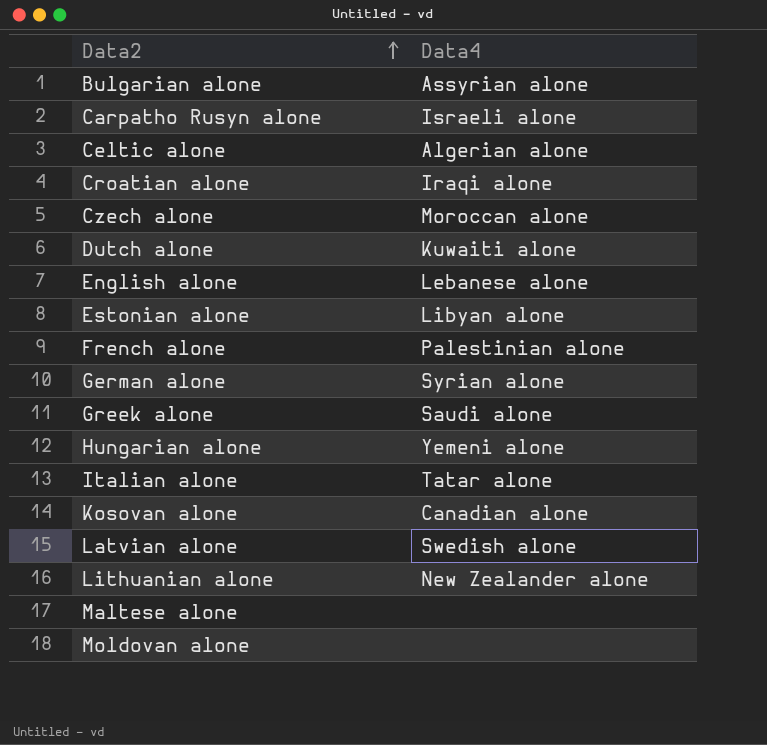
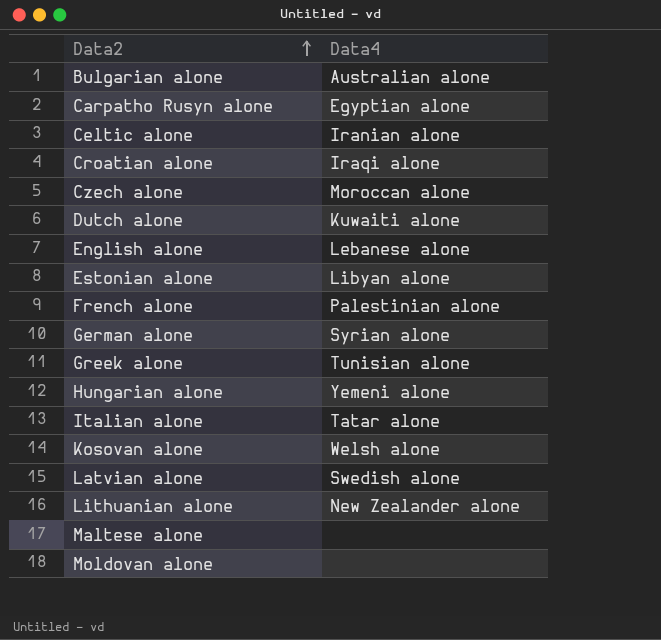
Bulgarian alone | Data4: Assyrian alone -> Australian alone
Carpatho Rusyn alone | Data4: Israeli alone -> Egyptian alone
Celtic alone | Data4: Algerian alone -> Iranian alone
Greek alone | Data4: Saudi alone -> Tunisian alone
Kosovan alone | Data4: Canadian alone -> Welsh alone

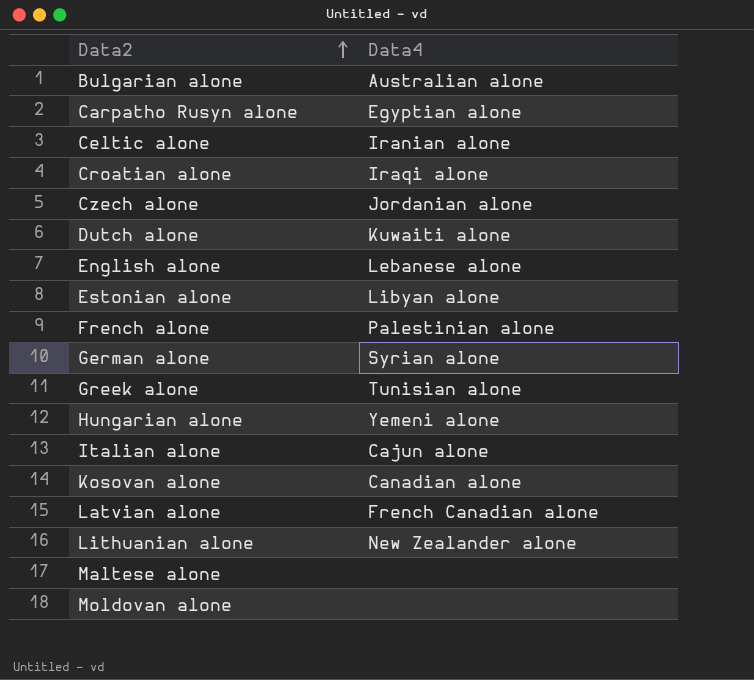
Czech alone | Data4: Moroccan alone -> Jordanian alone
Italian alone | Data4: Tatar alone -> Cajun alone
Kosovan alone | Data4: Welsh alone -> Canadian alone
Latvian alone | Data4: Swedish alone -> French Canadian alone

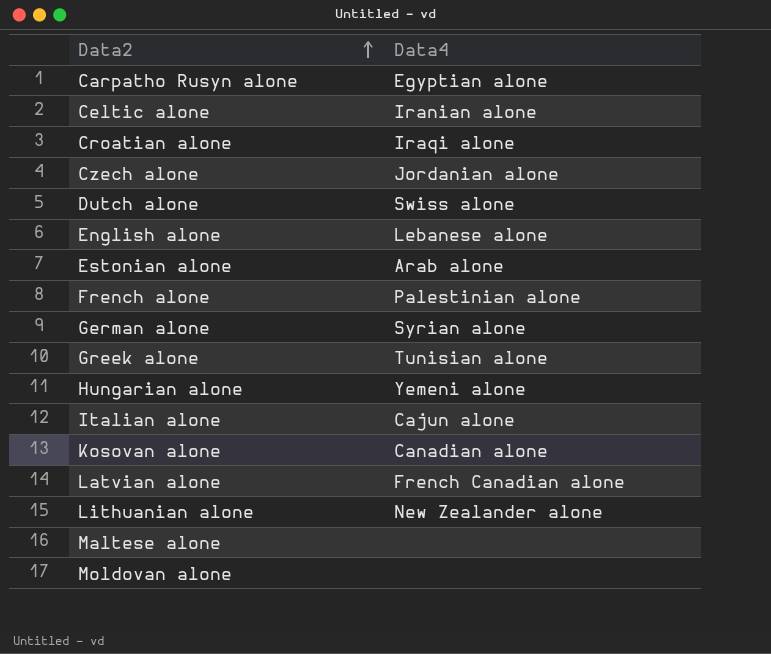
row Bulgarian alone: Australian alone -> none
Dutch alone | Data4: Kuwaiti alone -> Swiss alone
Estonian alone | Data4: Libyan alone -> Arab alone

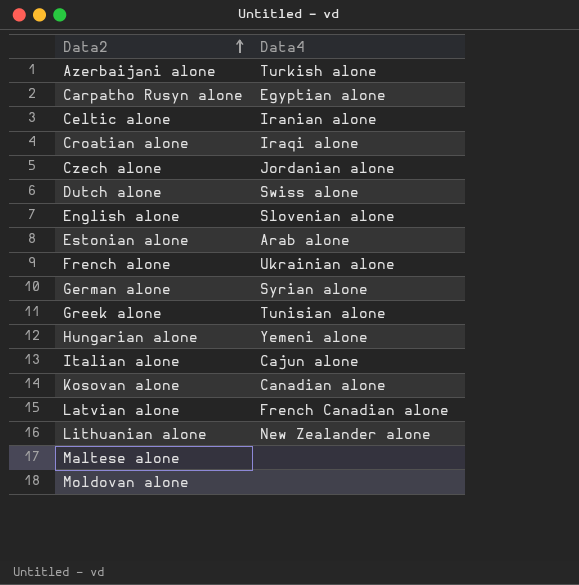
row Azerbaijani alone: none -> Turkish alone
English alone | Data4: Lebanese alone -> Slovenian alone
French alone | Data4: Palestinian alone -> Ukrainian alone

